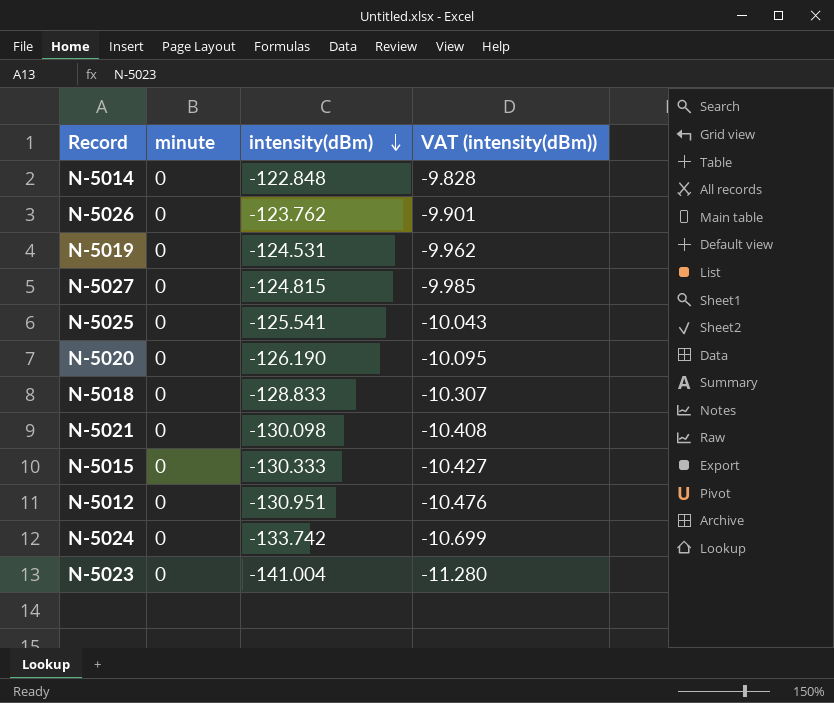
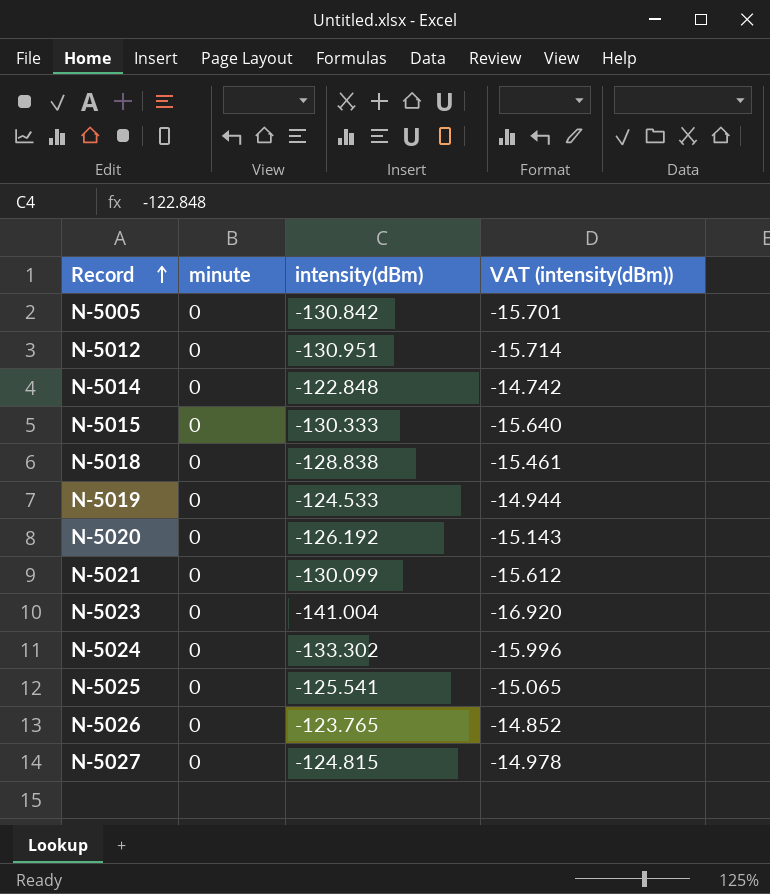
row order: intensity(dBm) descending -> Record ascending
column VAT (intensity(dBm)) | formula: [intensity(dBm)] * 0.08 -> [intensity(dBm)] * 0.12
row N-5005: none -> 0 | -130.842 | -15.701
N-5018 | intensity(dBm): -128.833 -> -128.838
N-5019 | intensity(dBm): -124.531 -> -124.533
N-5020 | intensity(dBm): -126.190 -> -126.192
N-5021 | intensity(dBm): -130.098 -> -130.099
N-5024 | intensity(dBm): -133.742 -> -133.302
N-5026 | intensity(dBm): -123.762 -> -123.765

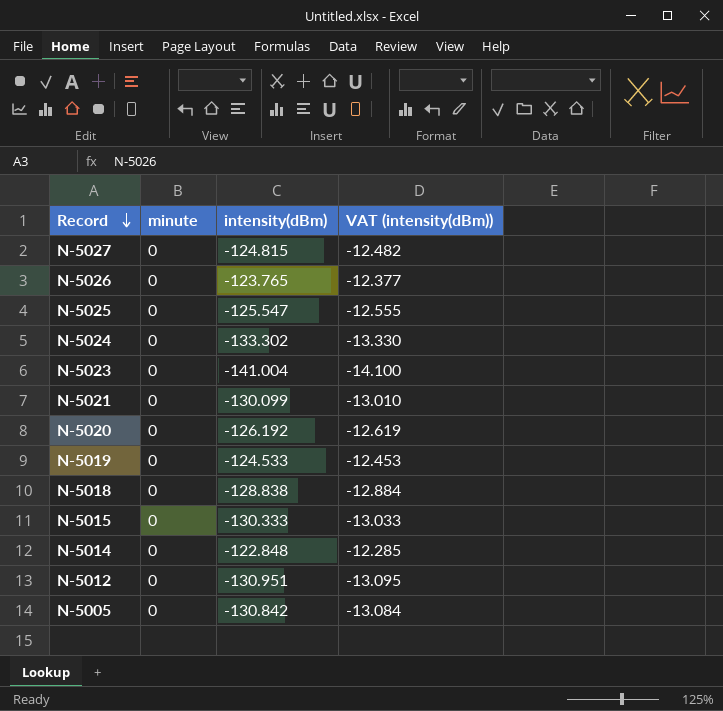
row order: Record ascending -> Record descending
column VAT (intensity(dBm)) | formula: [intensity(dBm)] * 0.12 -> [intensity(dBm)] * 0.1
N-5025 | intensity(dBm): -125.541 -> -125.547

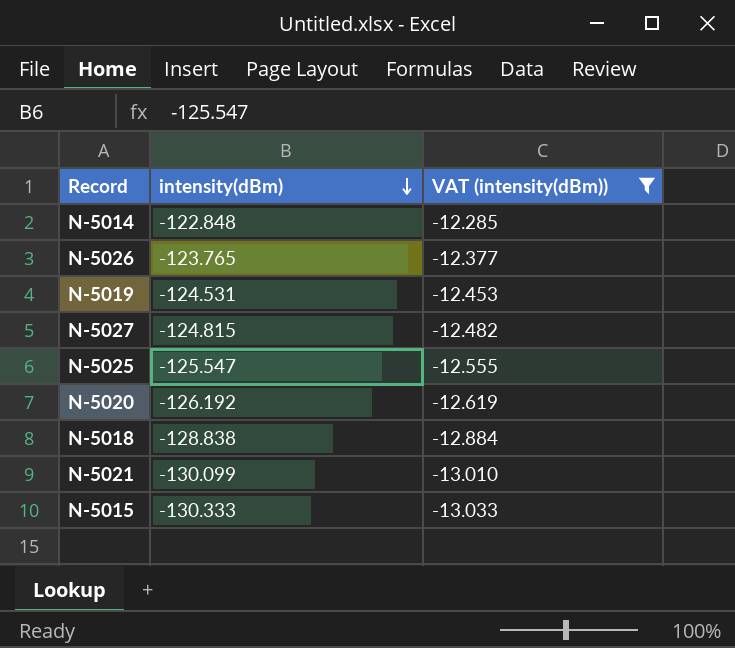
filter: none -> VAT (intensity(dBm)) >= -13.033
row order: Record descending -> intensity(dBm) descending
column minute | position: 2 -> none
N-5019 | intensity(dBm): -124.533 -> -124.531

